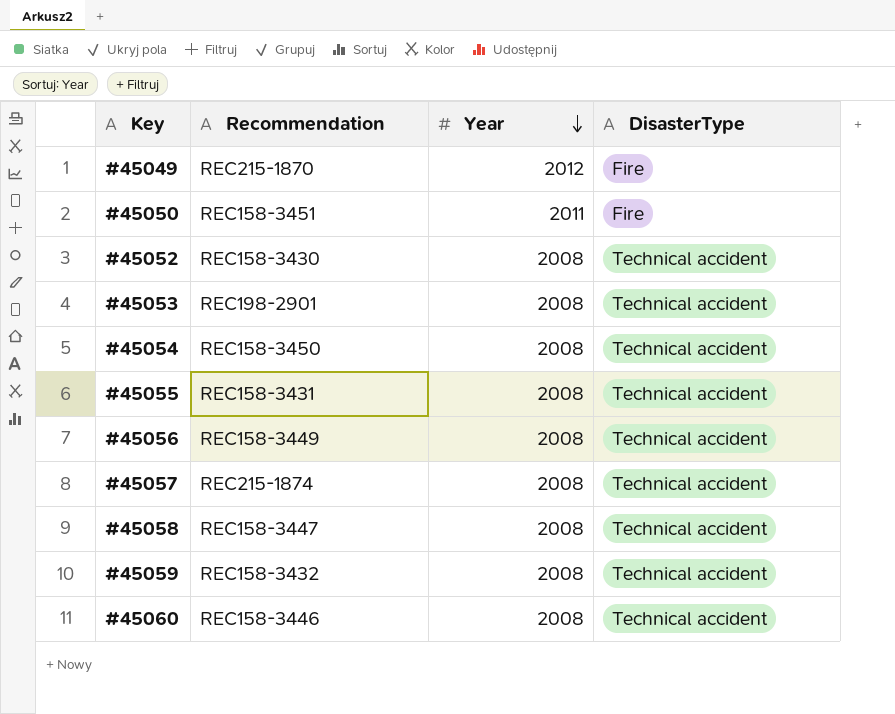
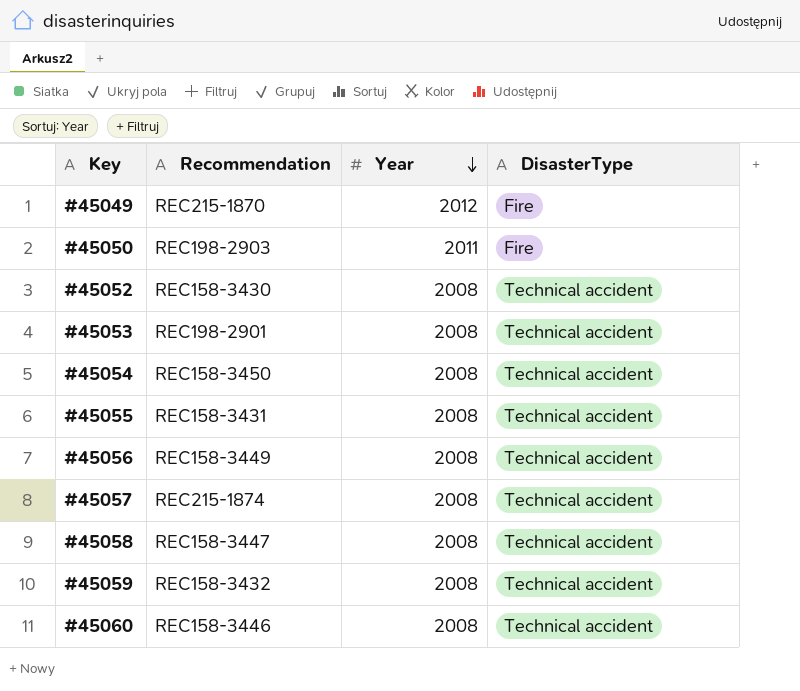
#45050 | Recommendation: REC158-3451 -> REC198-2903

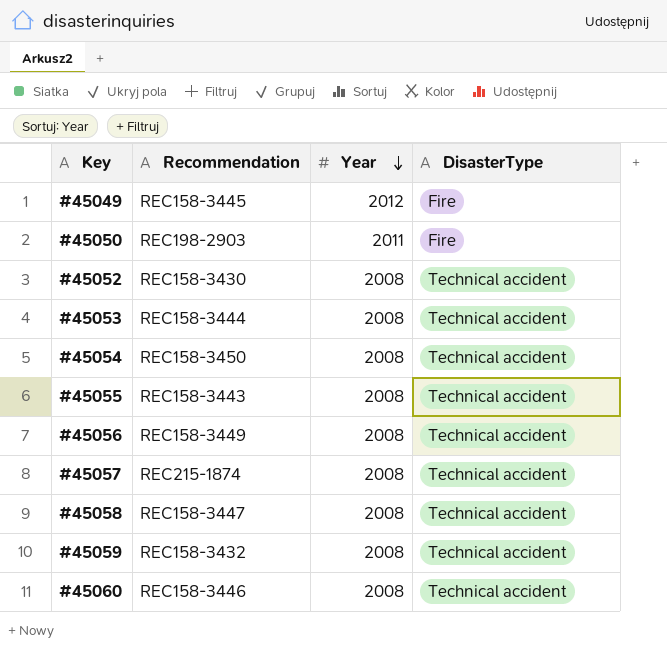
#45049 | Recommendation: REC215-1870 -> REC158-3445
#45053 | Recommendation: REC198-2901 -> REC158-3444
#45055 | Recommendation: REC158-3431 -> REC158-3443

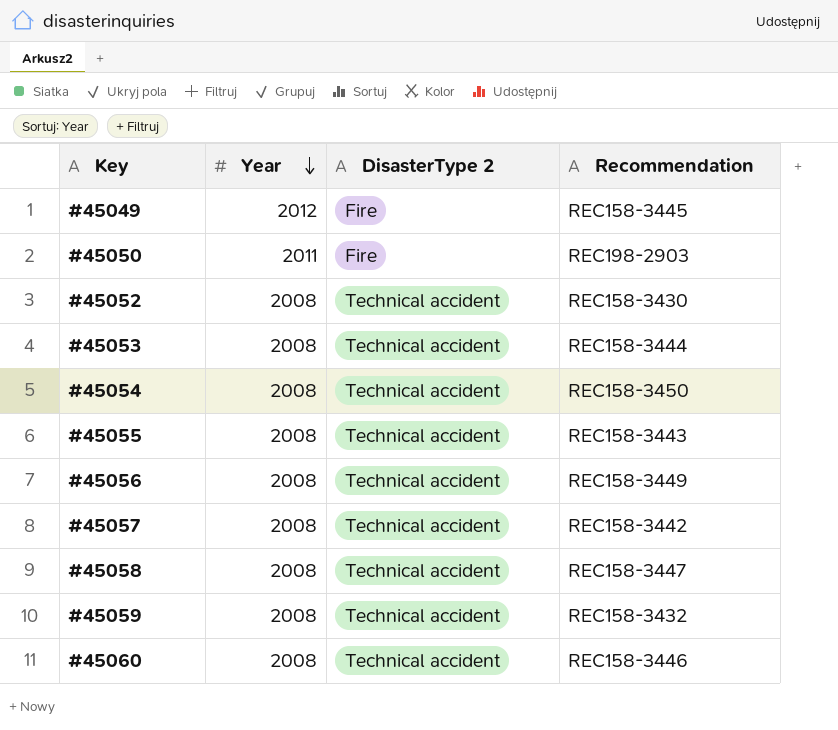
column name: DisasterType -> DisasterType 2
column Recommendation | position: 2 -> 4
#45057 | Recommendation: REC215-1874 -> REC158-3442

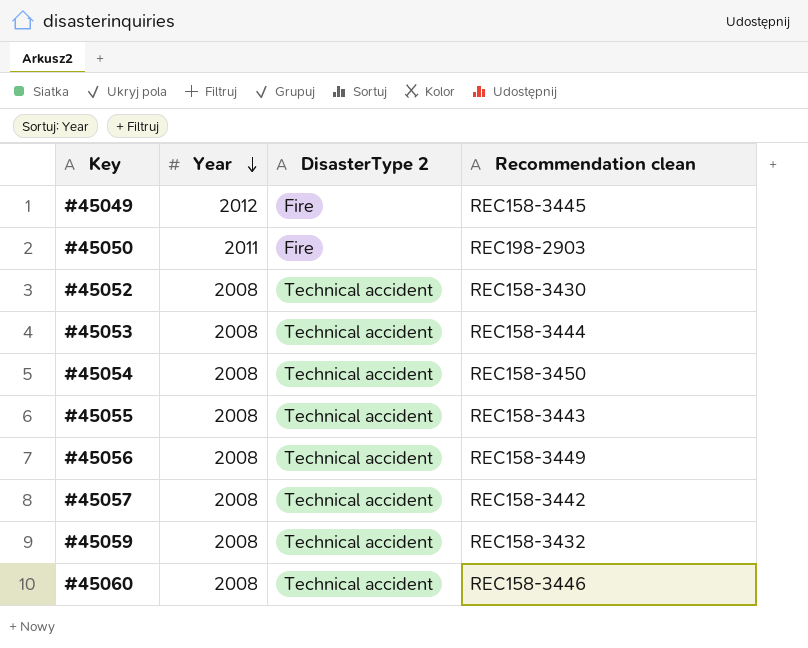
column name: Recommendation -> Recommendation clean
row #45058: 2008 | Technical accident | REC158-3447 -> none

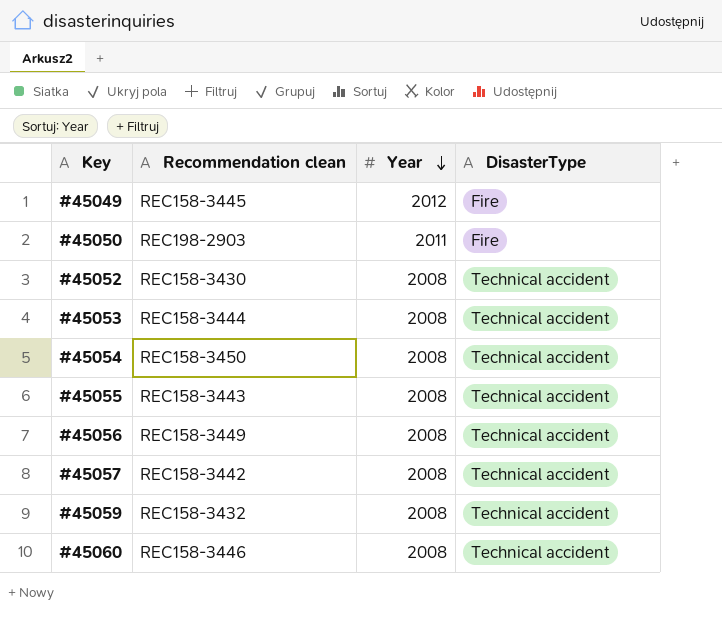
column Recommendation clean | position: 4 -> 2
column name: DisasterType 2 -> DisasterType

